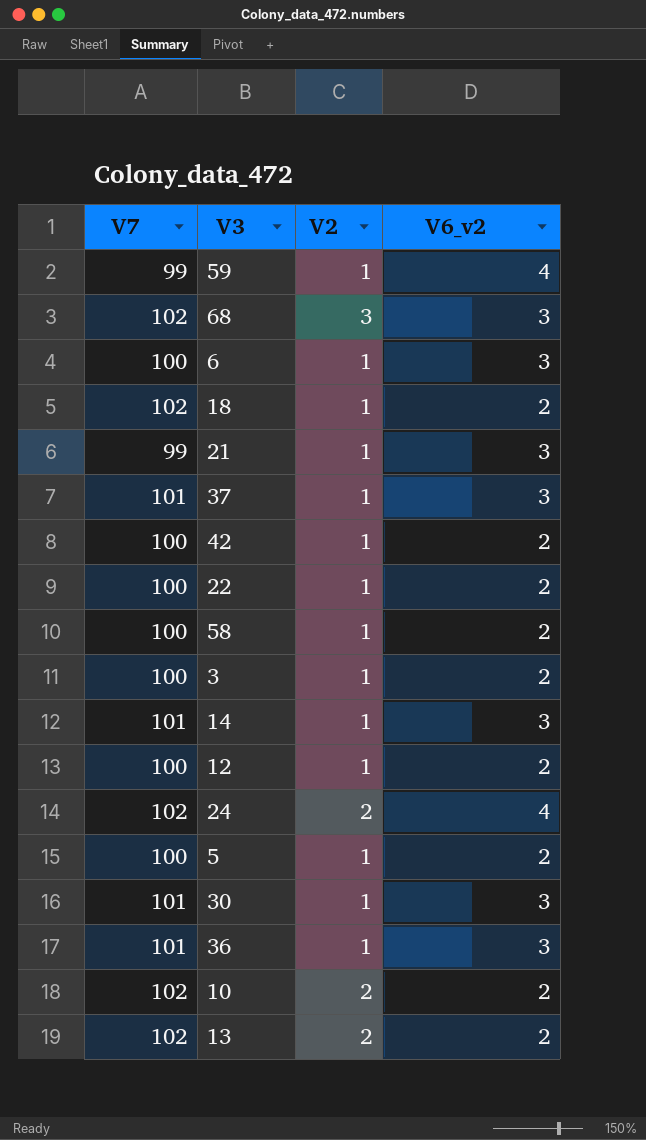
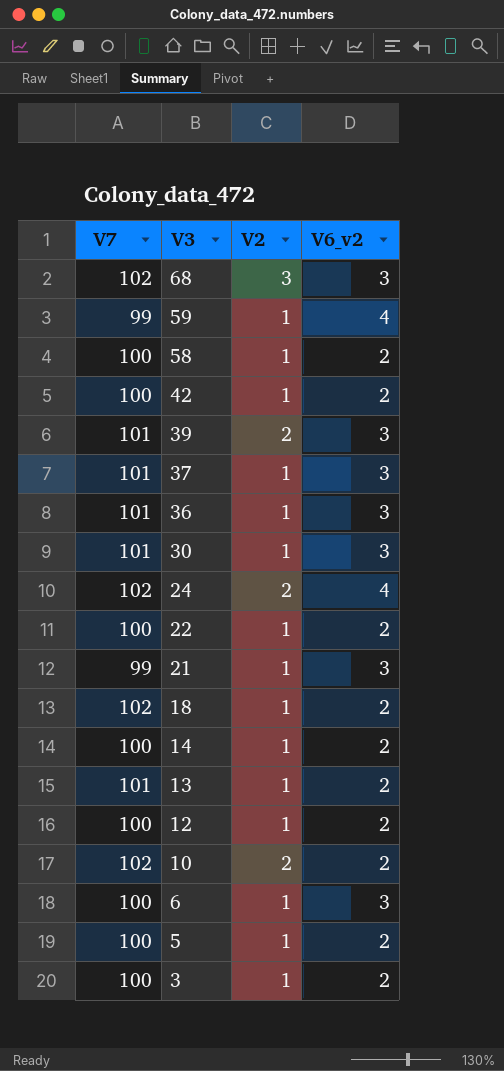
row order: none -> V3 descending
row 39: none -> 101 | 2 | 3
14 | V7: 101 -> 100
14 | V6_v2: 3 -> 2
13 | V7: 102 -> 101
13 | V2: 2 -> 1

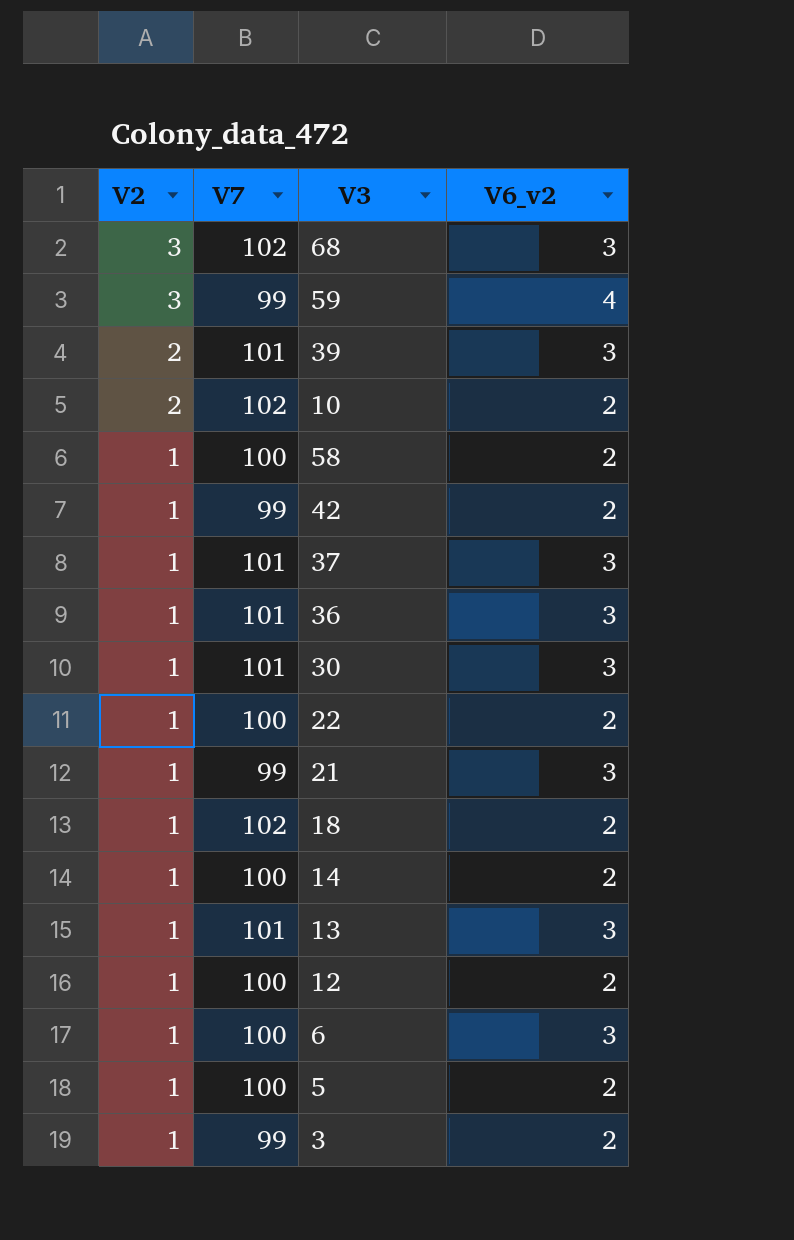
row order: V3 descending -> V2 descending
column V2 | position: 3 -> 1
row 24: 102 | 2 | 4 -> none
59 | V2: 1 -> 3
42 | V7: 100 -> 99
13 | V6_v2: 2 -> 3
3 | V7: 100 -> 99

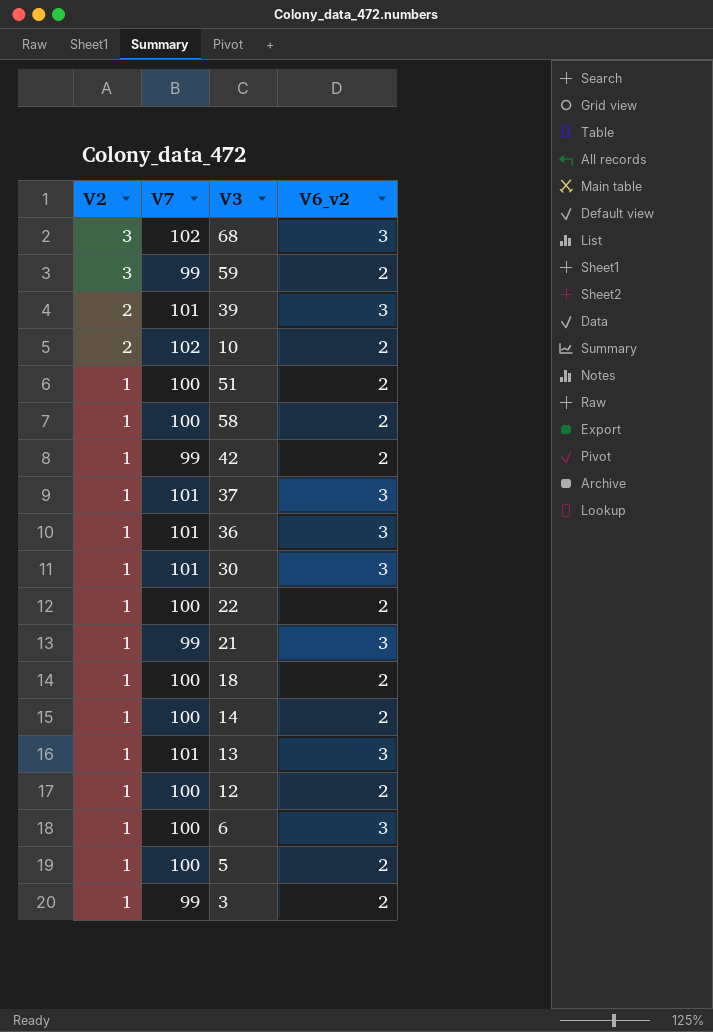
59 | V6_v2: 4 -> 2
row 51: none -> 1 | 100 | 2
18 | V7: 102 -> 100

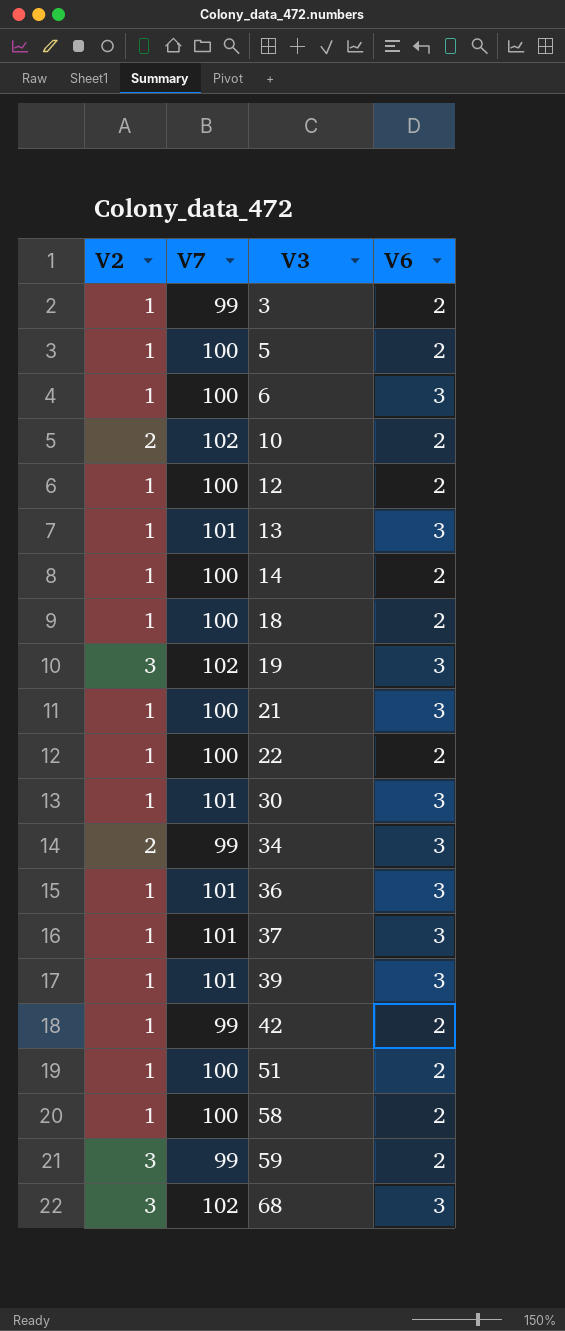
row order: V2 descending -> V3 ascending
column name: V6_v2 -> V6
row 19: none -> 3 | 102 | 3
21 | V7: 99 -> 100
row 34: none -> 2 | 99 | 3
39 | V2: 2 -> 1

